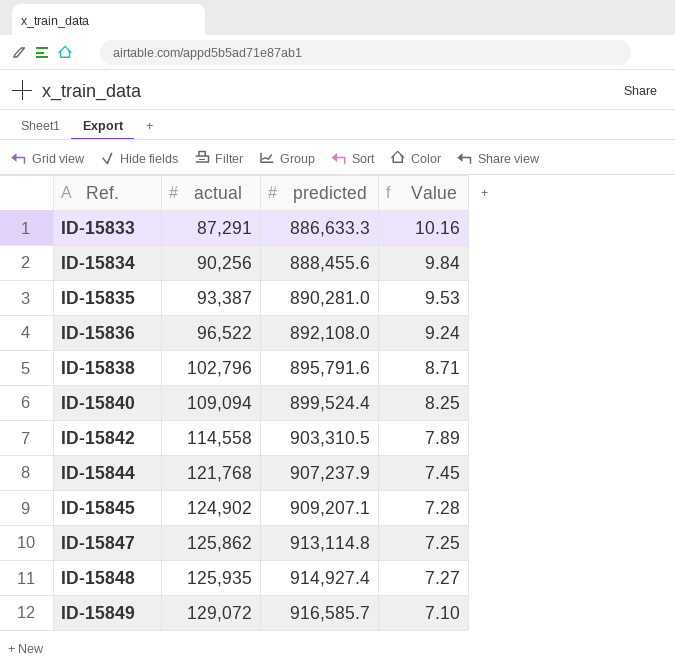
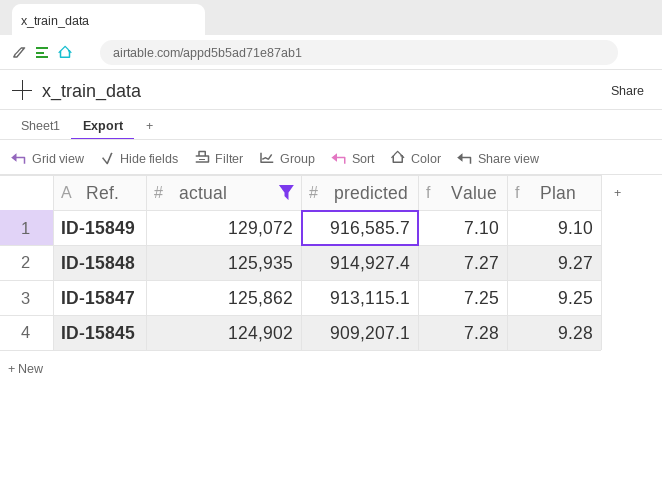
filter: none -> actual >= 124,902
row order: Ref. ascending -> Ref. descending
column Plan | formula: none -> [Value] + 2
ID-15847 | predicted: 913,114.8 -> 913,115.1

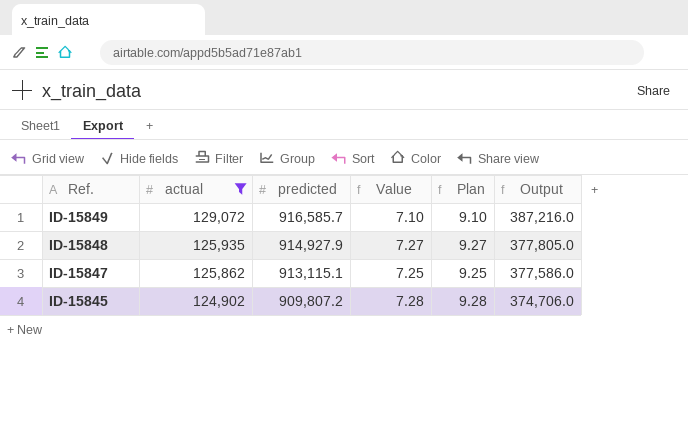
column Output | formula: none -> [actual] * 3
ID-15848 | predicted: 914,927.4 -> 914,927.9
ID-15845 | predicted: 909,207.1 -> 909,807.2

